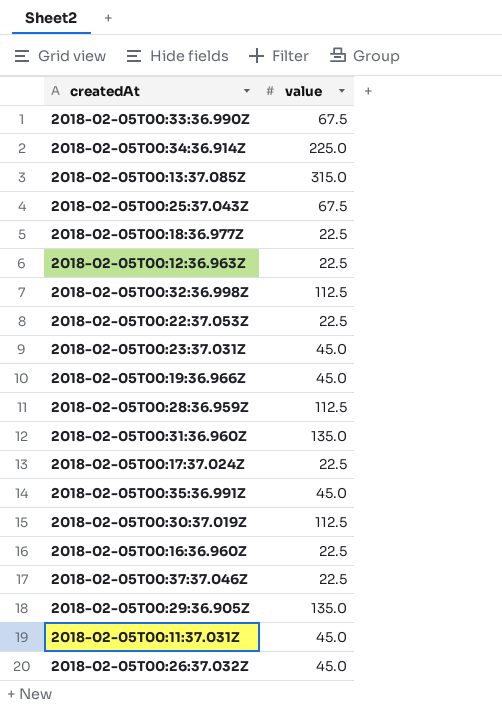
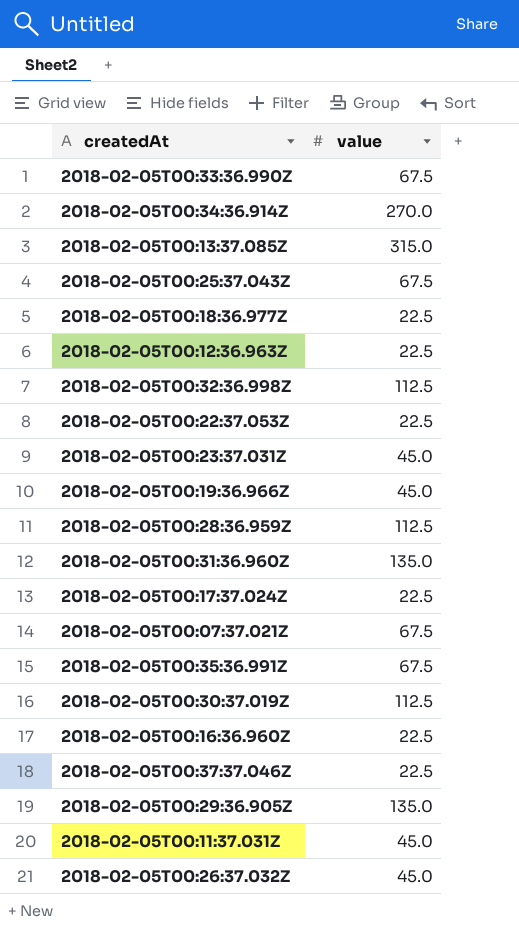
2018-02-05T00:34:36.914Z | value: 225.0 -> 270.0
row 2018-02-05T00:07:37.021Z: none -> 67.5
2018-02-05T00:35:36.991Z | value: 45.0 -> 67.5

